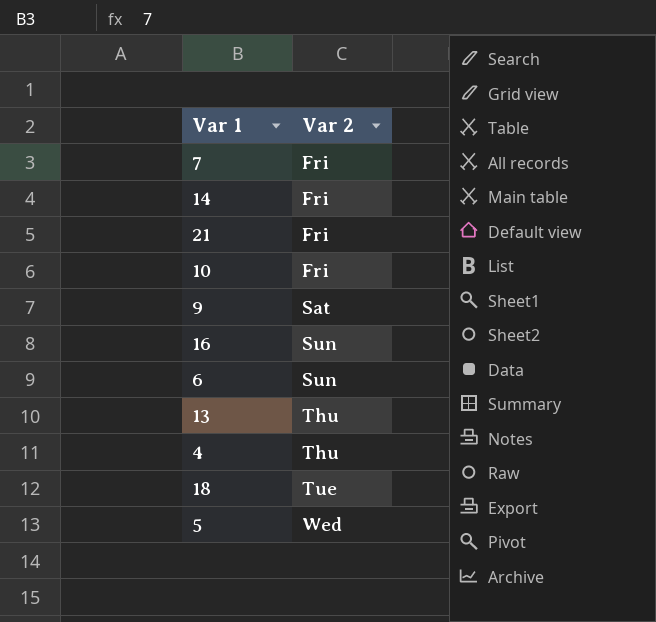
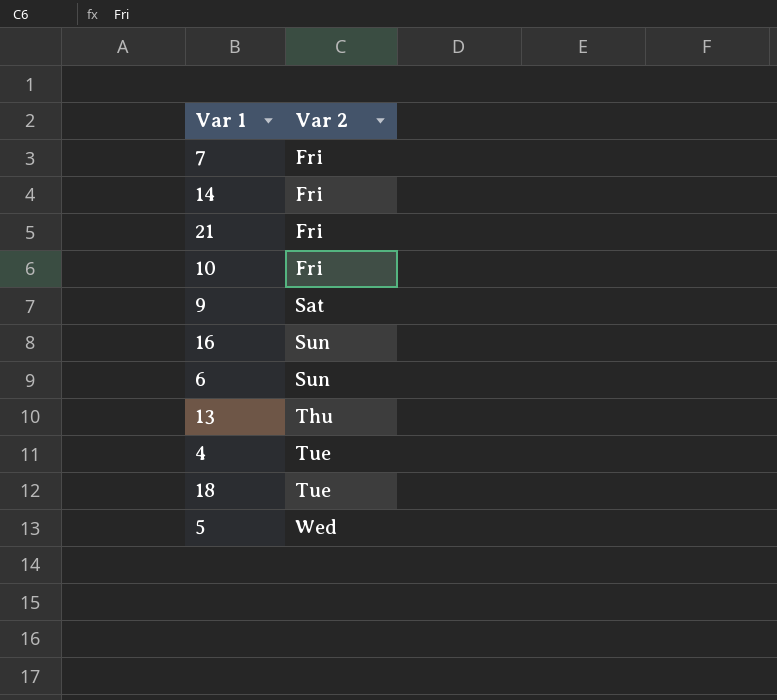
4 | Var 2: Thu -> Tue

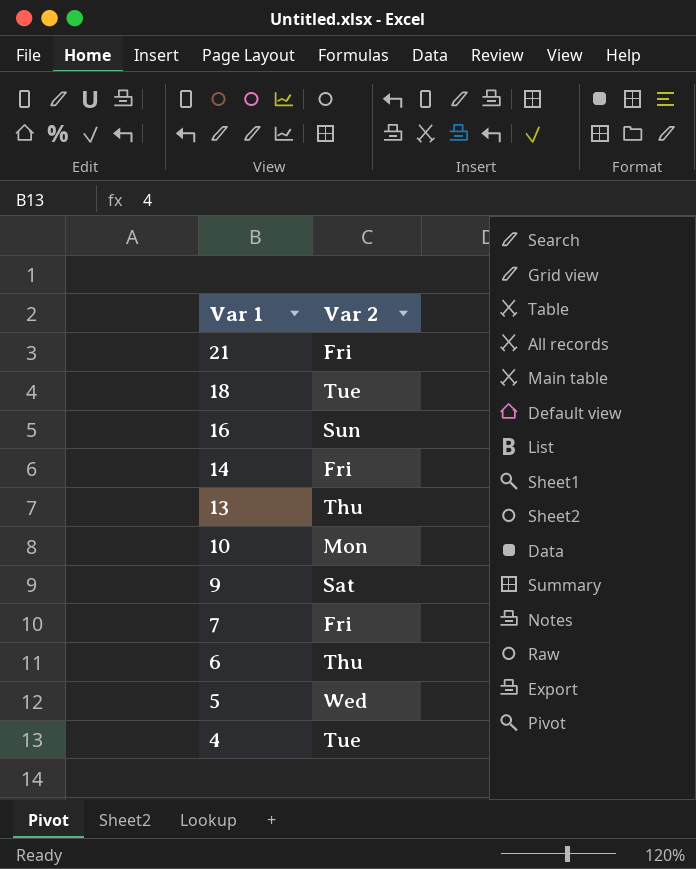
row order: Var 2 ascending -> Var 1 descending
10 | Var 2: Fri -> Mon
6 | Var 2: Sun -> Thu

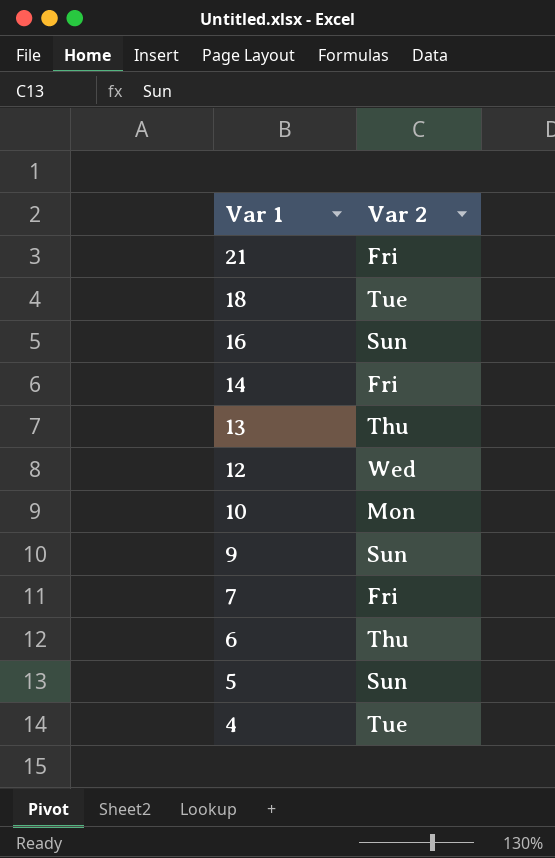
row 12: none -> Wed
9 | Var 2: Sat -> Sun
5 | Var 2: Wed -> Sun

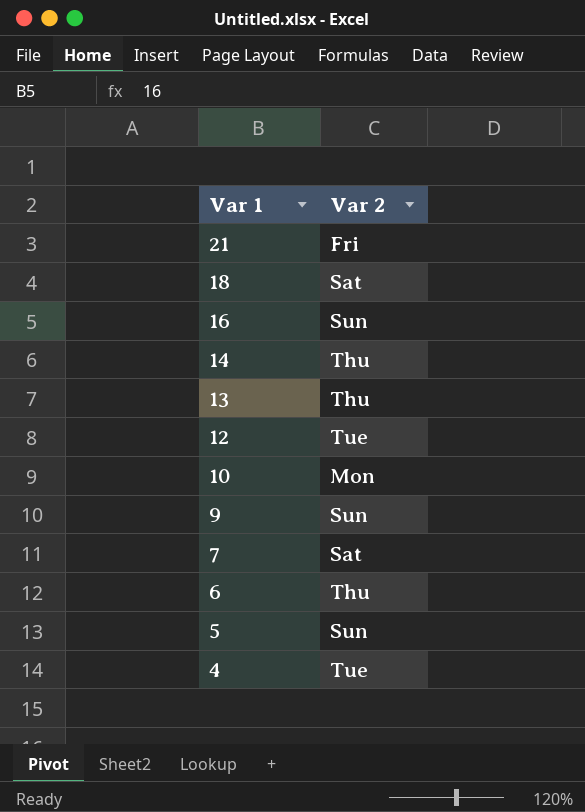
18 | Var 2: Tue -> Sat
14 | Var 2: Fri -> Thu
12 | Var 2: Wed -> Tue
7 | Var 2: Fri -> Sat

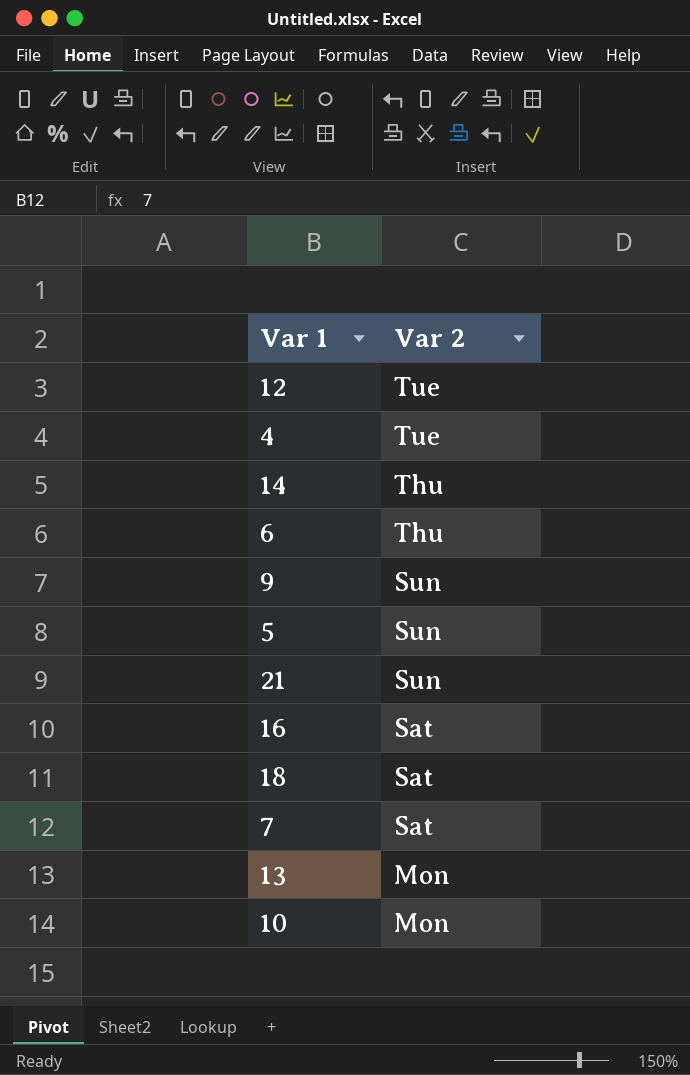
row order: Var 1 descending -> Var 2 descending
21 | Var 2: Fri -> Sun
16 | Var 2: Sun -> Sat
13 | Var 2: Thu -> Mon

